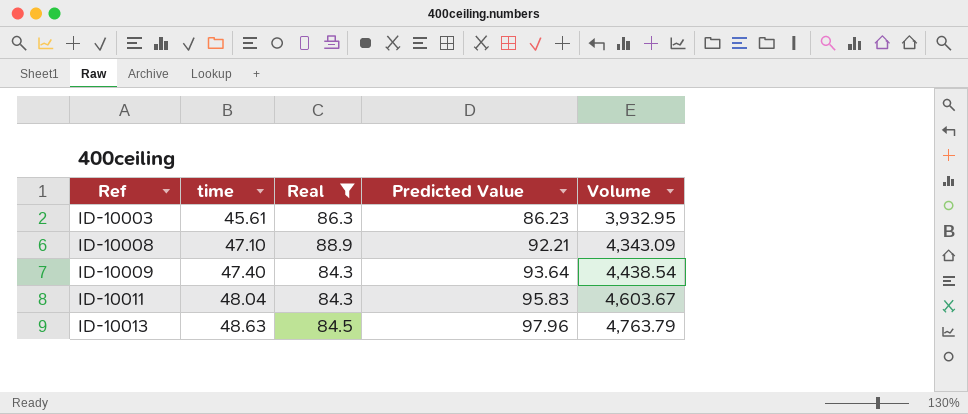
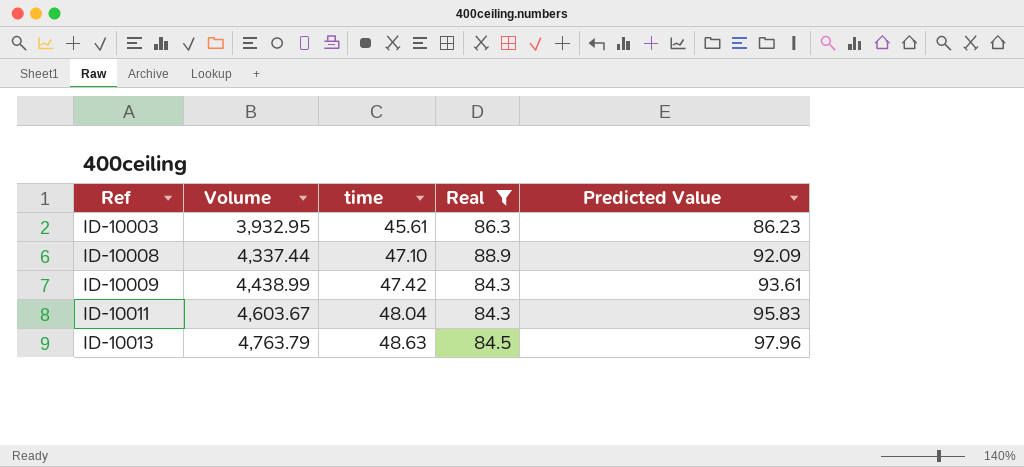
column Volume | position: 5 -> 2
ID-10008 | Volume: 4,343.09 -> 4,337.44
ID-10008 | Predicted Value: 92.21 -> 92.09
ID-10009 | Volume: 4,438.54 -> 4,438.99
ID-10009 | time: 47.40 -> 47.42
ID-10009 | Predicted Value: 93.64 -> 93.61

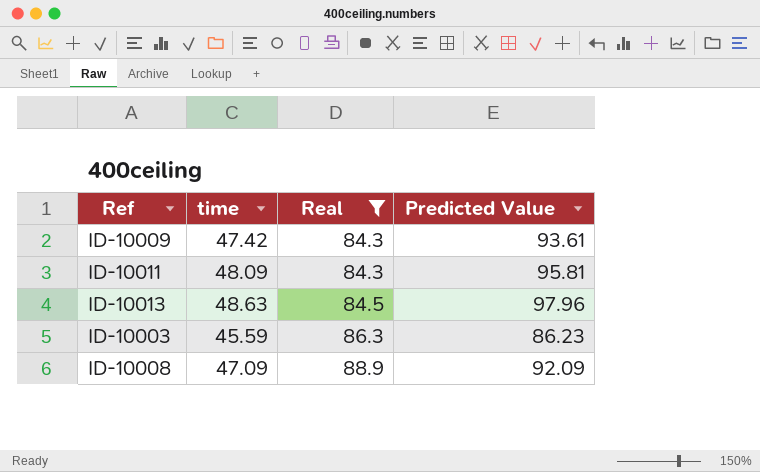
row order: Ref ascending -> Real ascending
column Volume | formula: [time] * [Predicted Value] -> none
ID-10011 | time: 48.04 -> 48.09
ID-10011 | Predicted Value: 95.83 -> 95.81
ID-10003 | time: 45.61 -> 45.59
ID-10008 | time: 47.10 -> 47.09

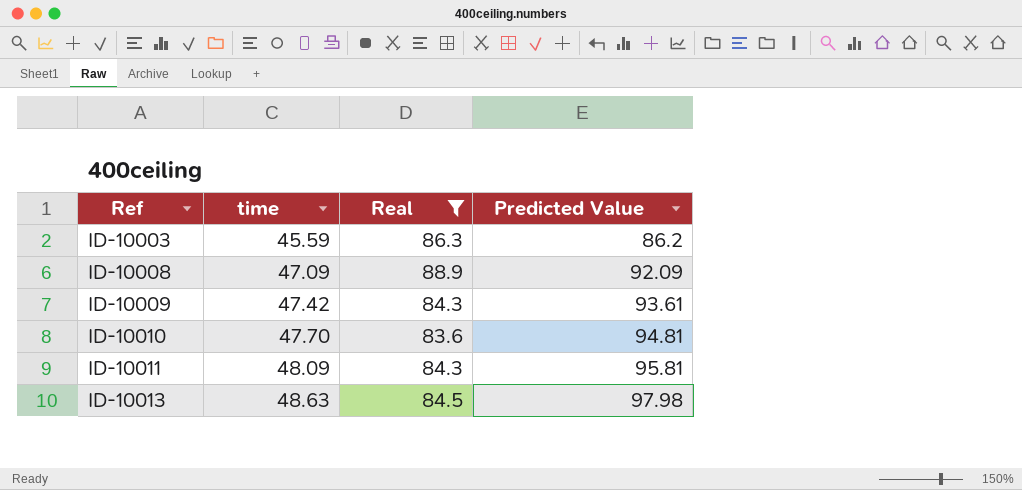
row order: Real ascending -> Ref ascending
ID-10003 | Predicted Value: 86.23 -> 86.2
row ID-10010: none -> 47.70 | 83.6 | 94.81
ID-10013 | Predicted Value: 97.96 -> 97.98

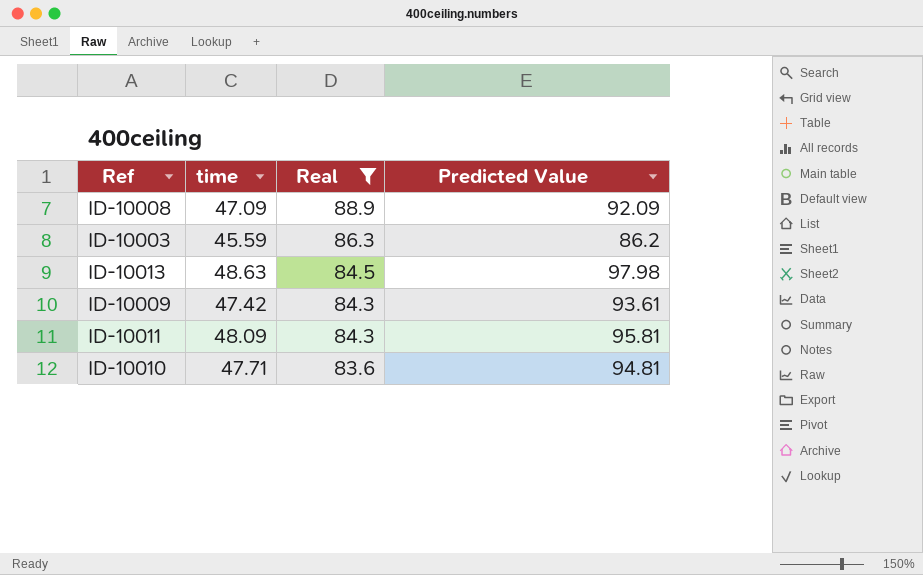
row order: Ref ascending -> Real descending
ID-10010 | time: 47.70 -> 47.71

